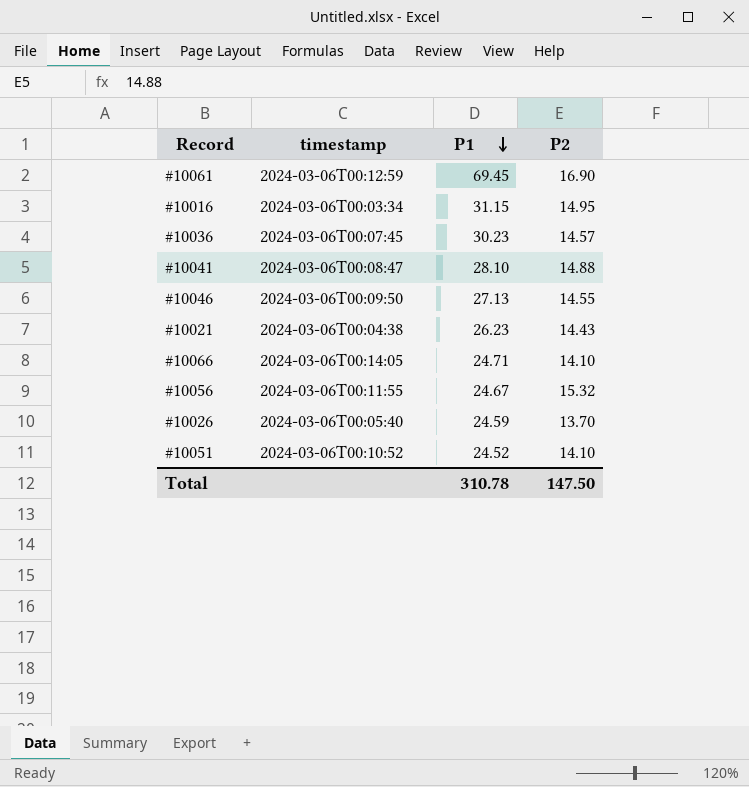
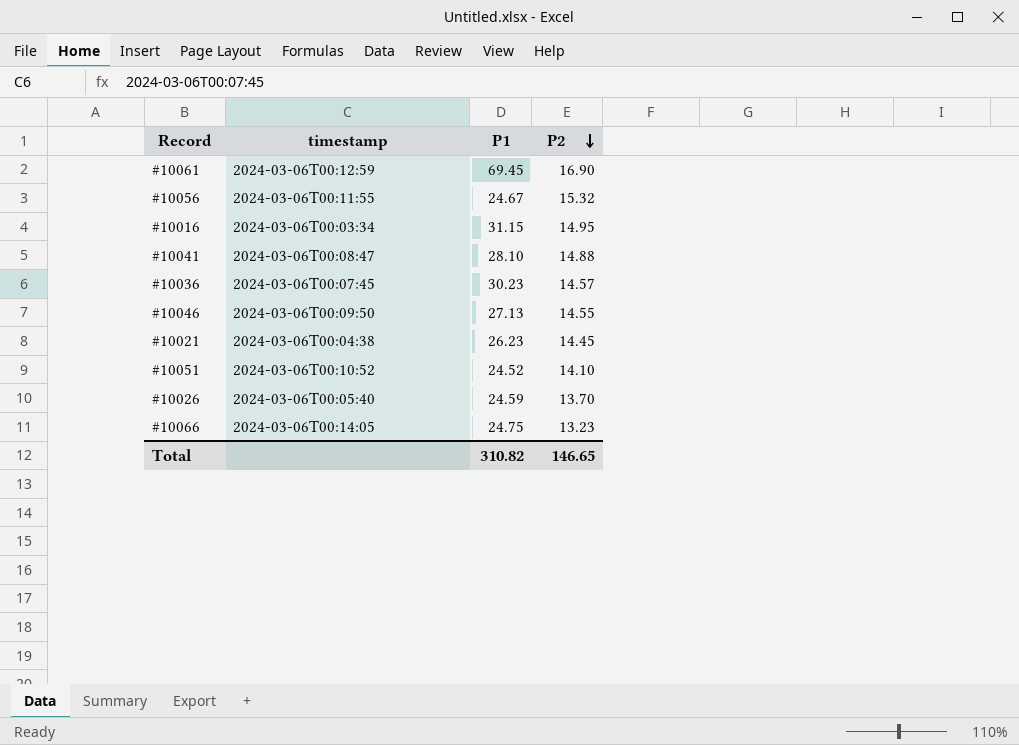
row order: P1 descending -> P2 descending
#10021 | P2: 14.43 -> 14.45
#10066 | P1: 24.71 -> 24.75
#10066 | P2: 14.10 -> 13.23
Total | P1: 310.78 -> 310.82
Total | P2: 147.50 -> 146.65

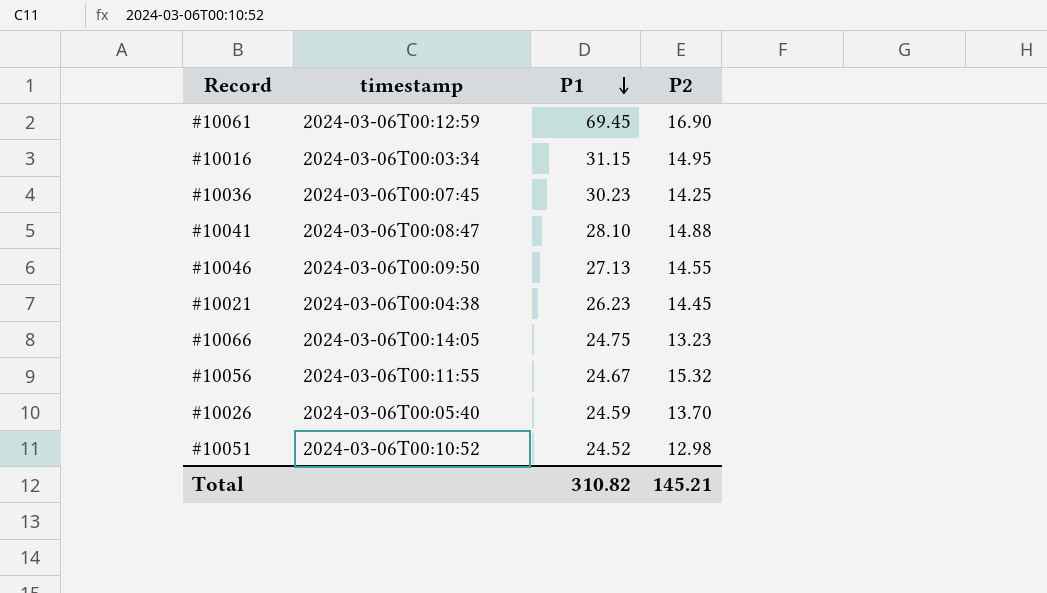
row order: P2 descending -> P1 descending
#10036 | P2: 14.57 -> 14.25
#10051 | P2: 14.10 -> 12.98
Total | P2: 146.65 -> 145.21

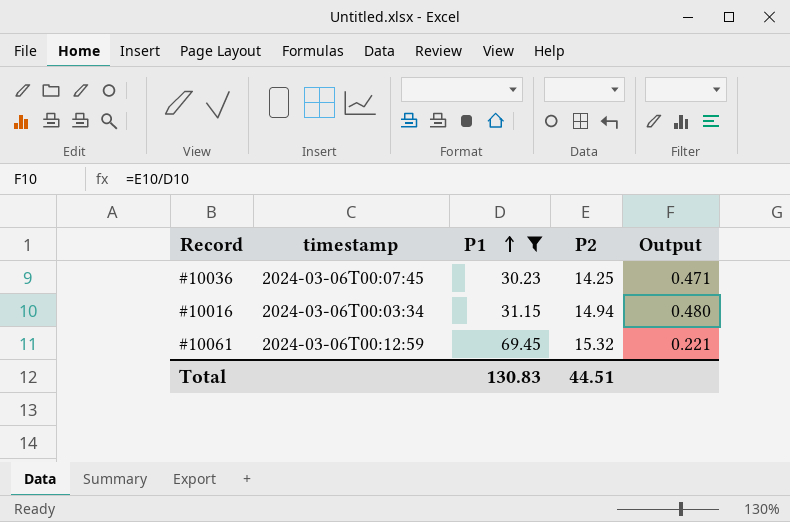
filter: none -> P1 >= 30.23
row order: P1 descending -> P1 ascending
column Output | formula: none -> [P2] / [P1]
#10016 | P2: 14.95 -> 14.94
#10061 | P2: 16.90 -> 15.32
Total | P1: 310.82 -> 130.83
Total | P2: 145.21 -> 44.51

